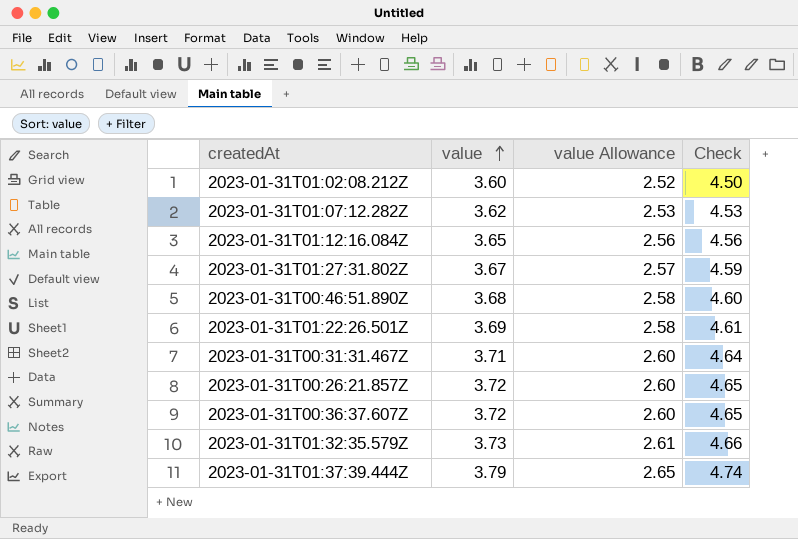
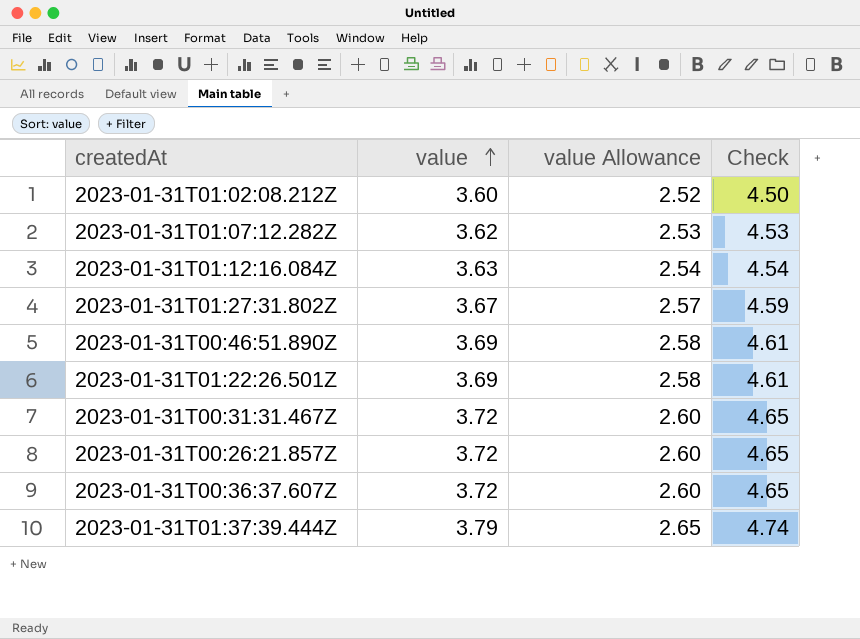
row 2023-01-31T01:32:35.579Z: 3.73 | 2.61 | 4.66 -> none
2023-01-31T01:12:16.084Z | value: 3.65 -> 3.63
2023-01-31T01:12:16.084Z | value Allowance: 2.56 -> 2.54
2023-01-31T01:12:16.084Z | Check: 4.56 -> 4.54
2023-01-31T00:46:51.890Z | value: 3.68 -> 3.69
2023-01-31T00:46:51.890Z | Check: 4.60 -> 4.61
2023-01-31T00:31:31.467Z | value: 3.71 -> 3.72
2023-01-31T00:31:31.467Z | Check: 4.64 -> 4.65

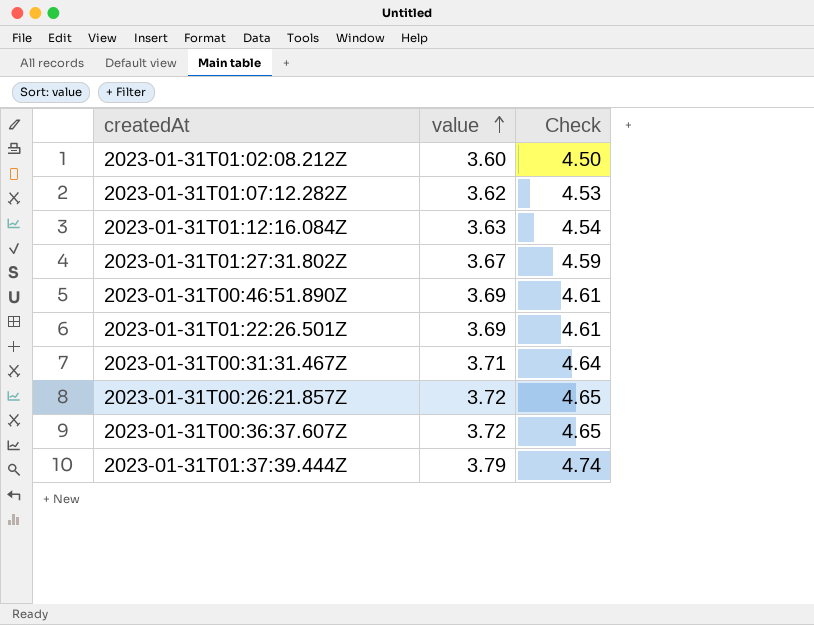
column value Allowance | formula: [value] * 0.7 -> none
2023-01-31T00:31:31.467Z | value: 3.72 -> 3.71
2023-01-31T00:31:31.467Z | Check: 4.65 -> 4.64

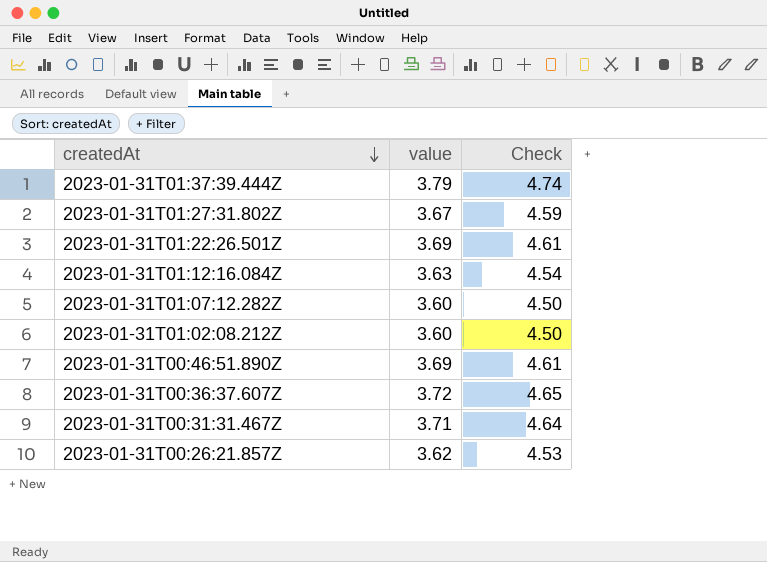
row order: value ascending -> createdAt descending
2023-01-31T01:07:12.282Z | value: 3.62 -> 3.60
2023-01-31T01:07:12.282Z | Check: 4.53 -> 4.50
2023-01-31T00:26:21.857Z | value: 3.72 -> 3.62
2023-01-31T00:26:21.857Z | Check: 4.65 -> 4.53

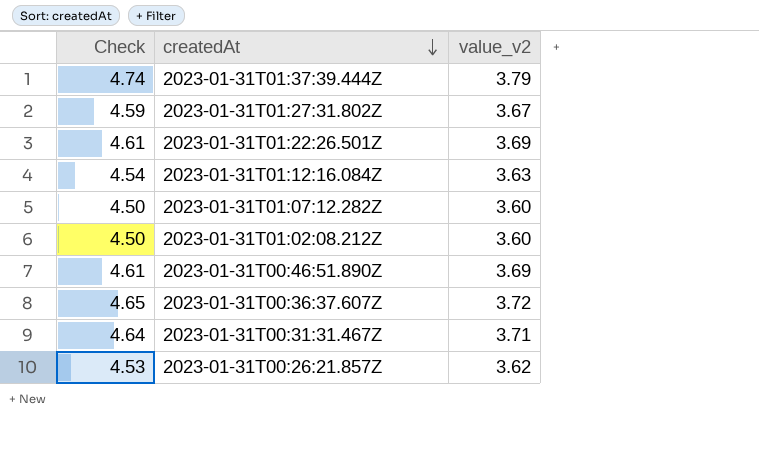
column Check | position: 3 -> 1
column name: value -> value_v2

